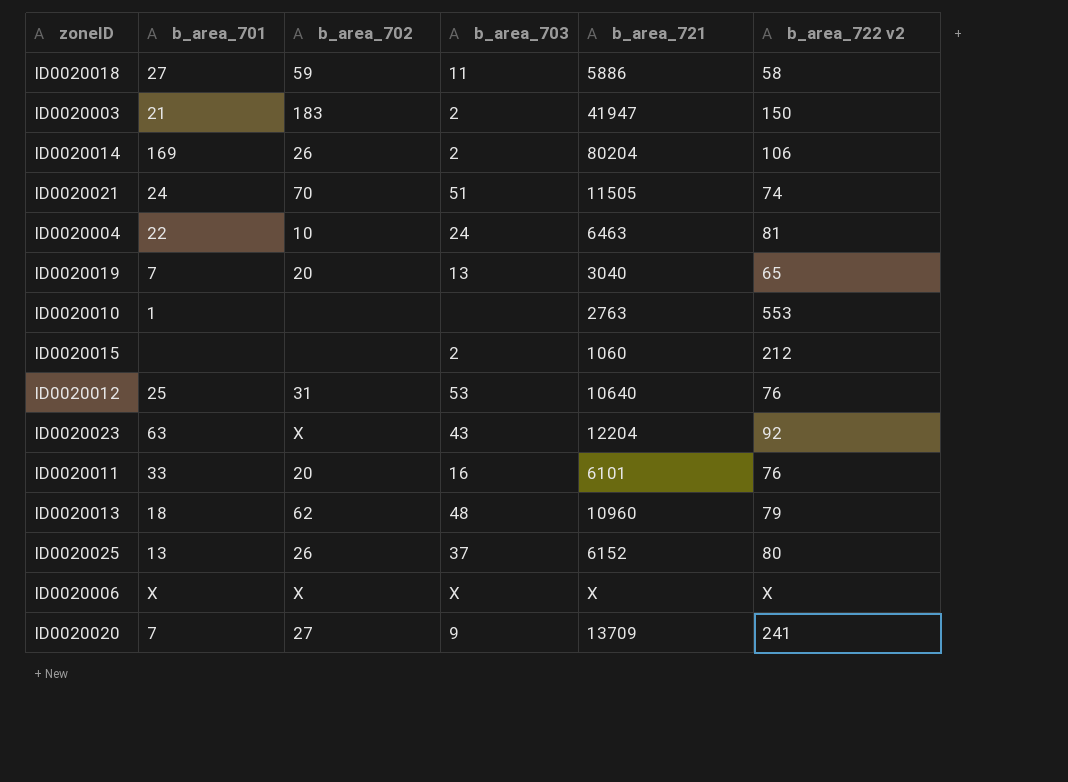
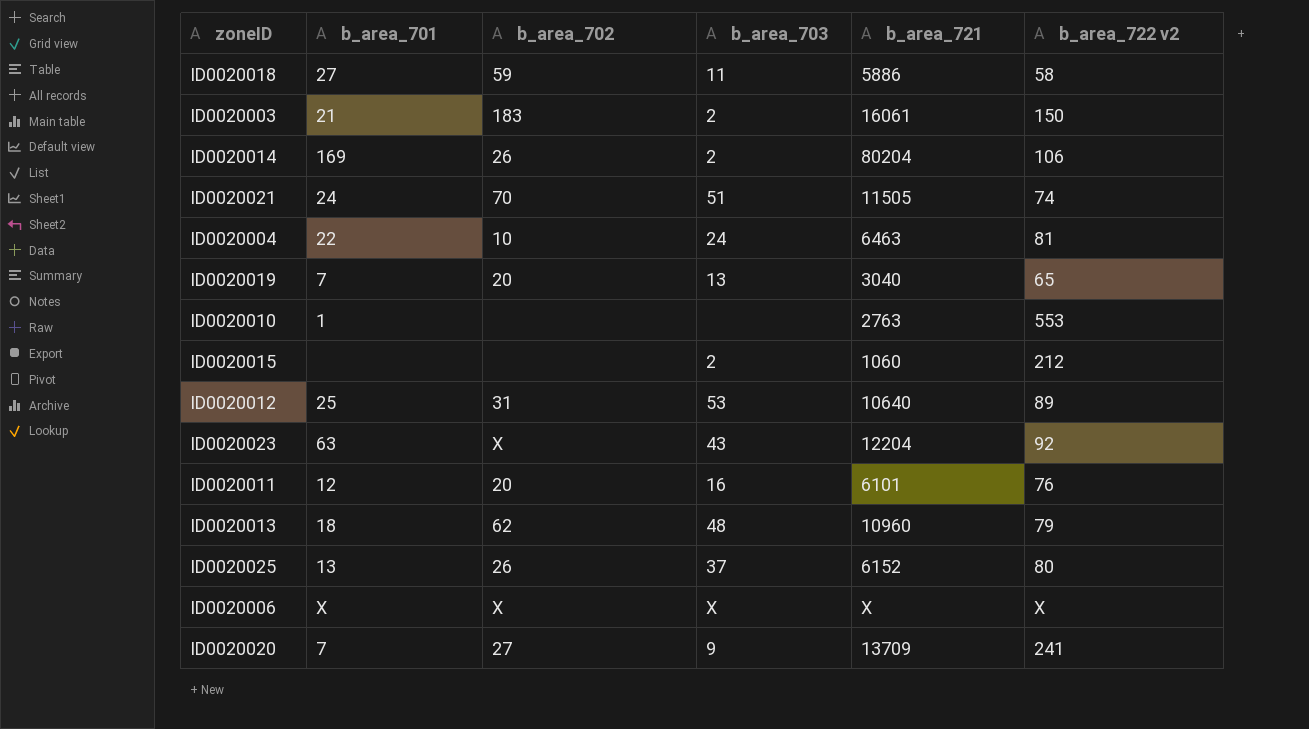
ID0020003 | b_area_721: 41947 -> 16061
ID0020012 | b_area_722 v2: 76 -> 89
ID0020011 | b_area_701: 33 -> 12

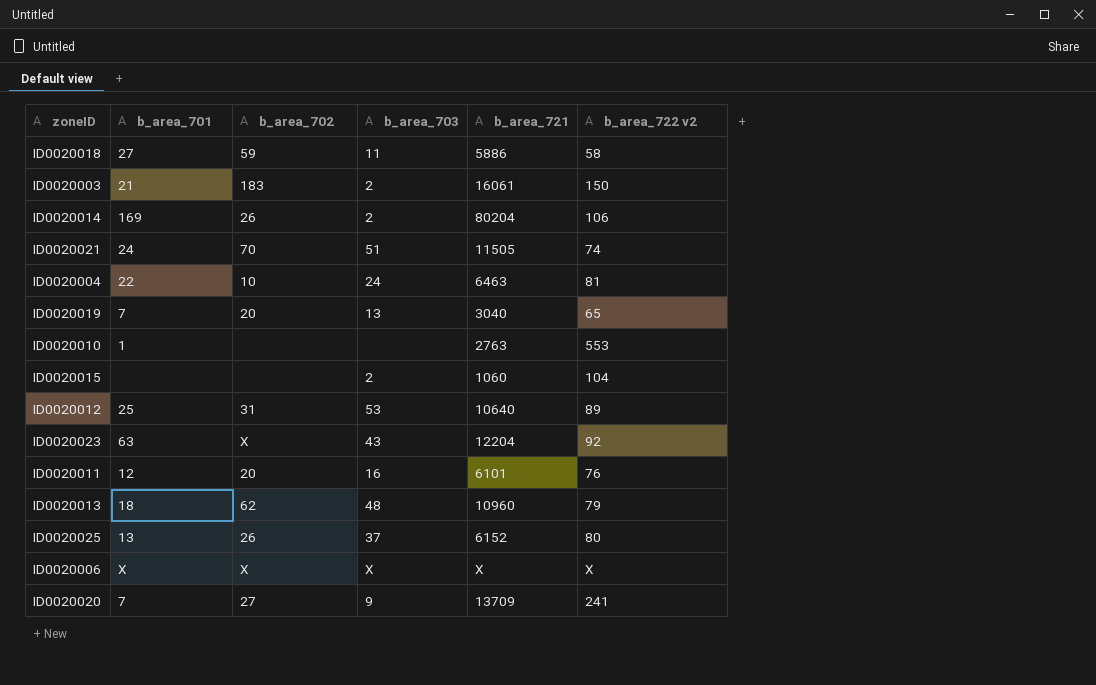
ID0020015 | b_area_722 v2: 212 -> 104

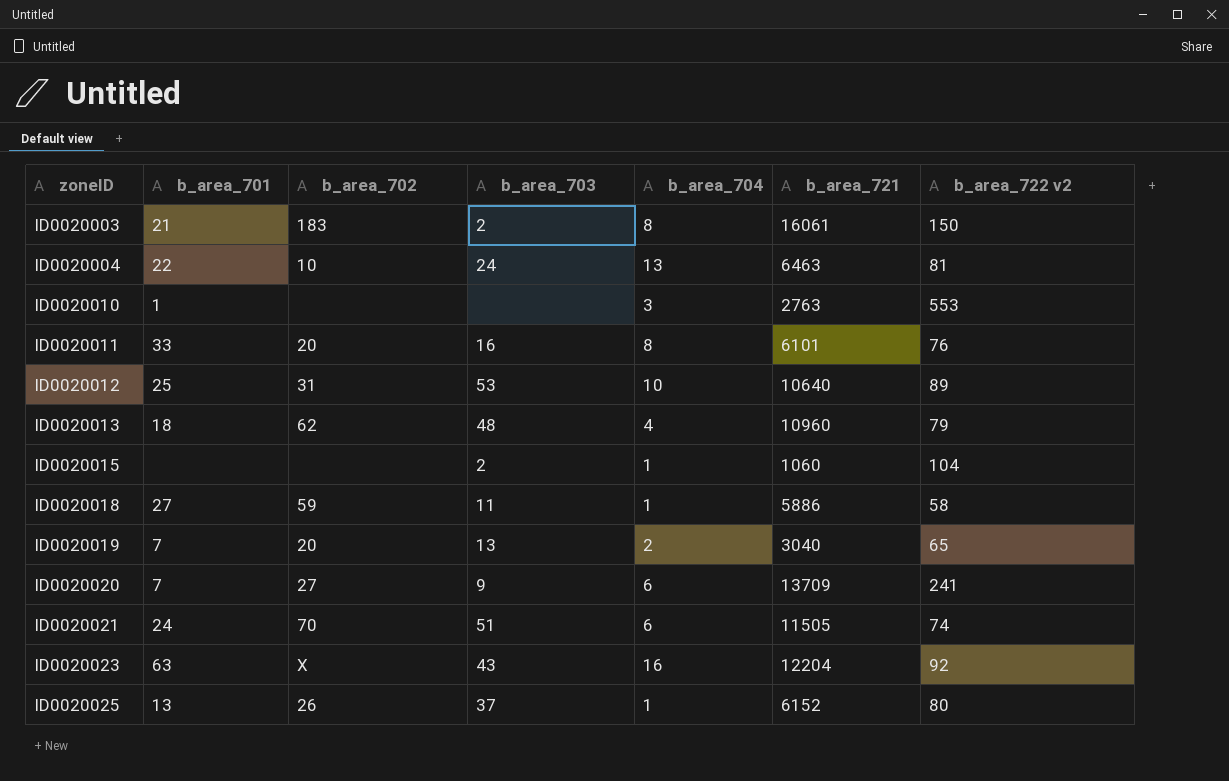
row order: none -> zoneID ascending
column b_area_704 | position: none -> 5
row ID0020014: 169 | 26 | 2 | 80204 | 106 -> none
row ID0020006: X | X | X | X | X -> none
ID0020011 | b_area_701: 12 -> 33

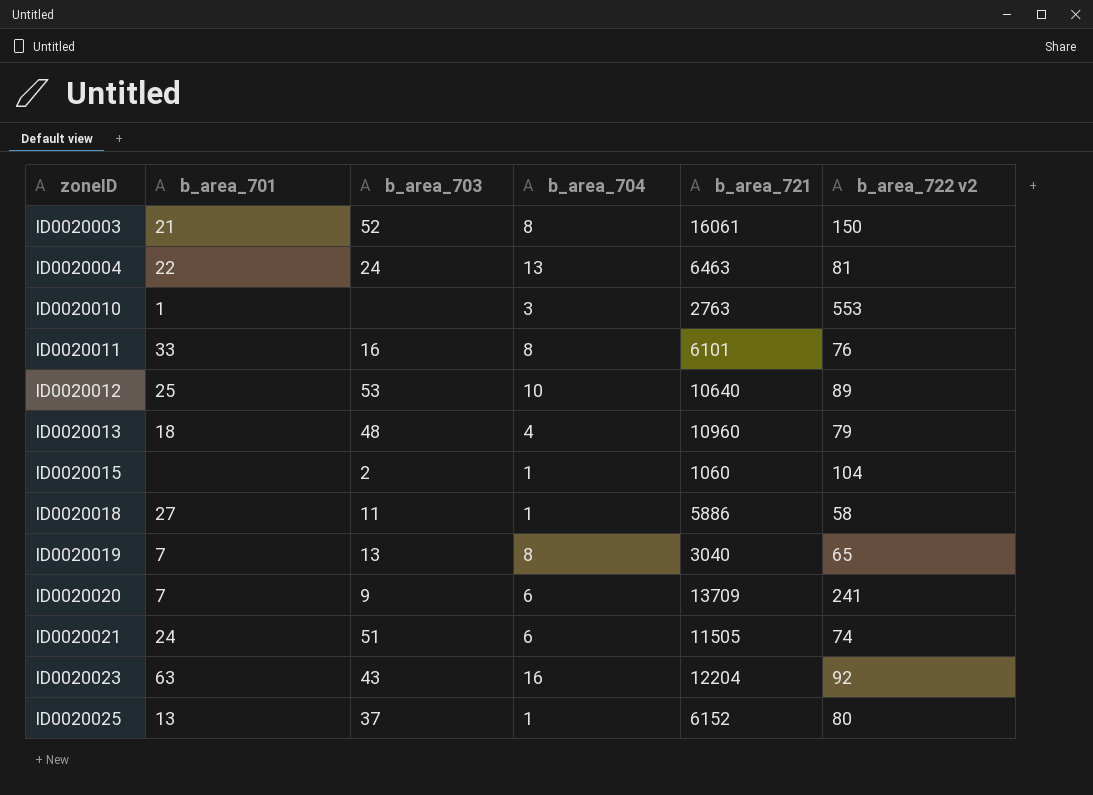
column b_area_702 | position: 3 -> none
ID0020003 | b_area_703: 2 -> 52
ID0020019 | b_area_704: 2 -> 8

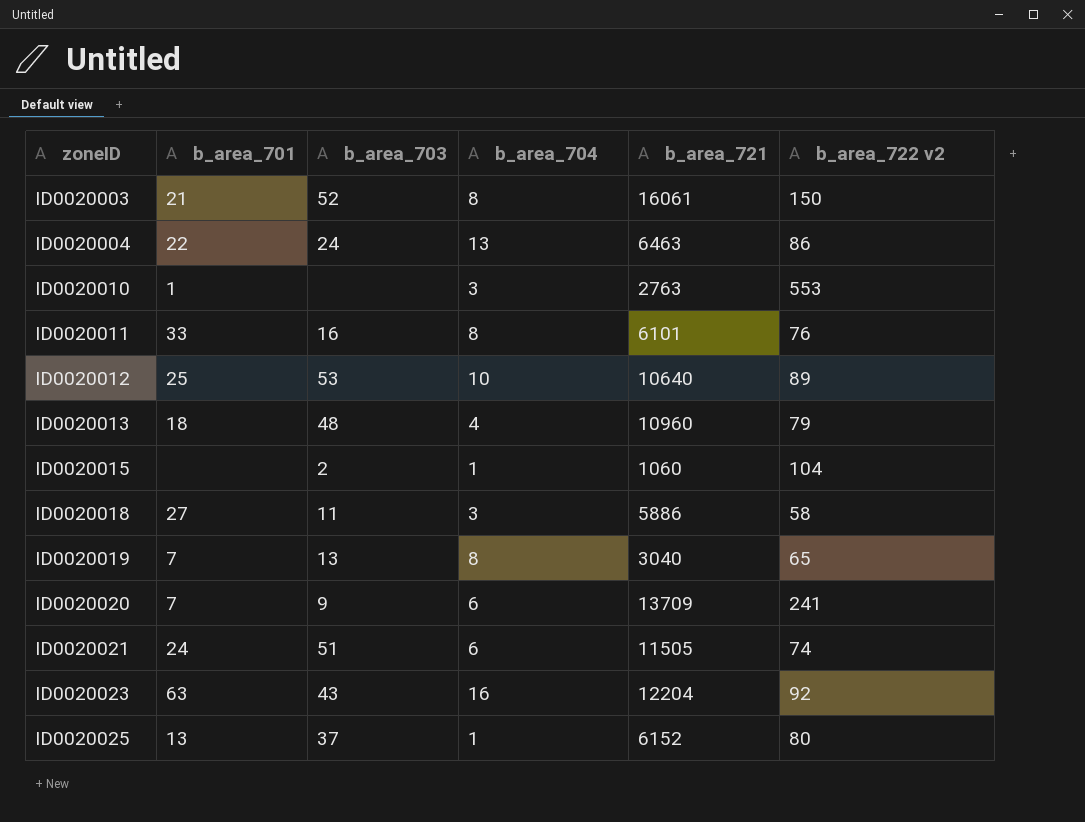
ID0020004 | b_area_722 v2: 81 -> 86
ID0020018 | b_area_704: 1 -> 3

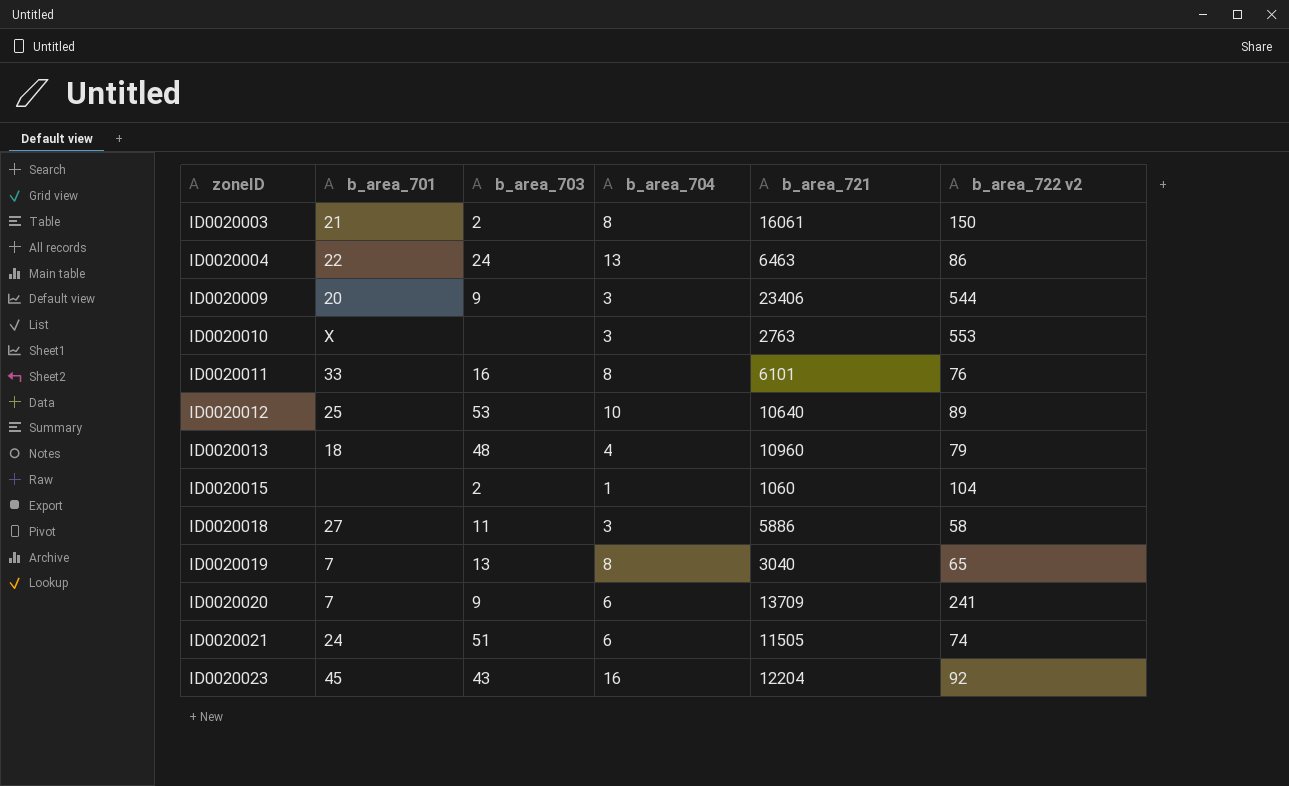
row ID0020025: 13 | 37 | 1 | 6152 | 80 -> none
ID0020003 | b_area_703: 52 -> 2
row ID0020009: none -> 20 | 9 | 3 | 23406 | 544
ID0020010 | b_area_701: 1 -> X
ID0020023 | b_area_701: 63 -> 45

